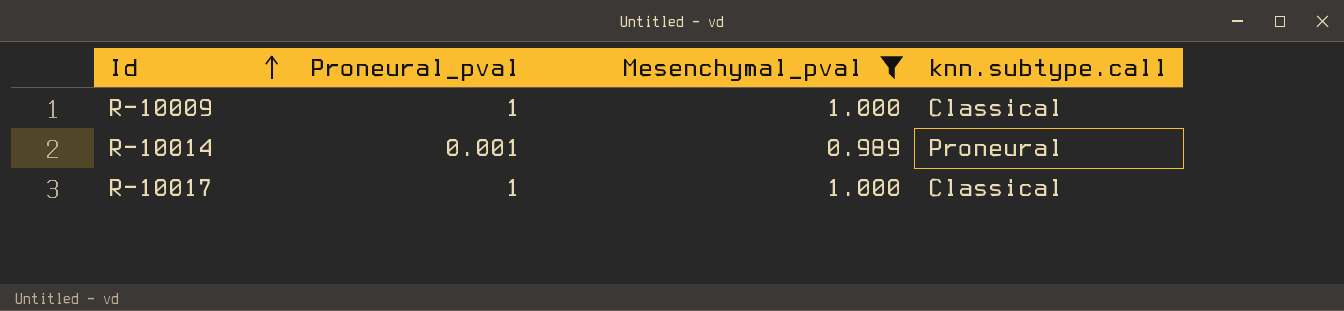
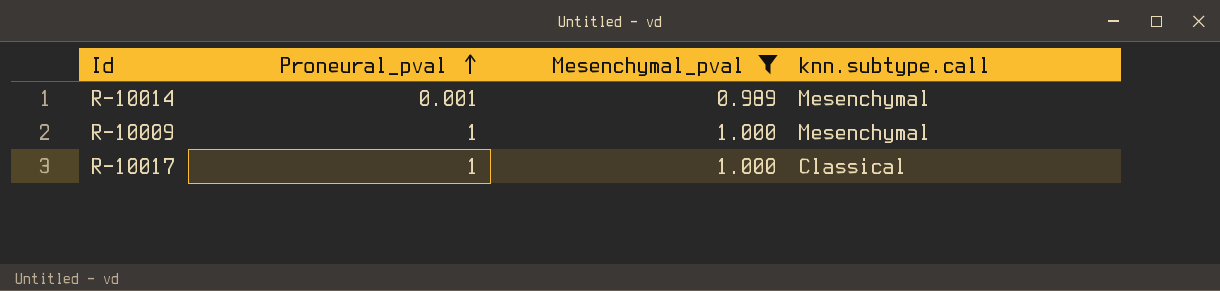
row order: Id ascending -> Proneural_pval ascending
R-10014 | knn.subtype.call: Proneural -> Mesenchymal
R-10009 | knn.subtype.call: Classical -> Mesenchymal

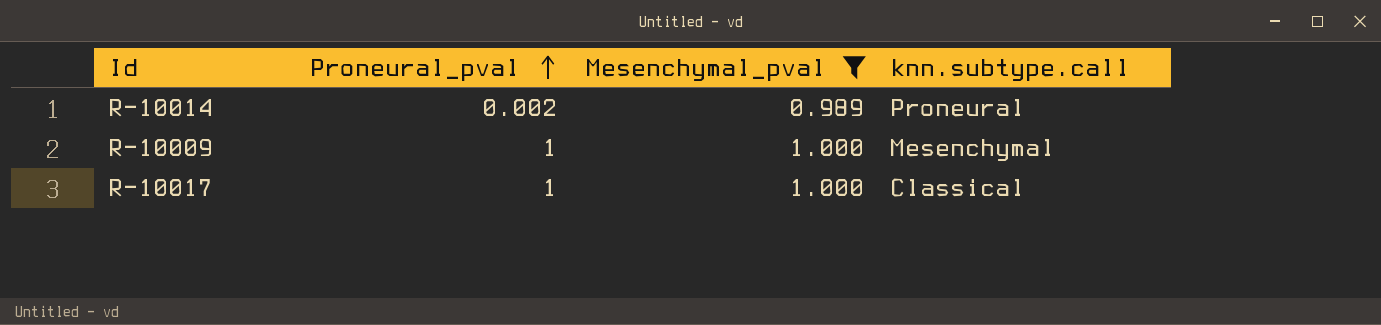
R-10014 | Proneural_pval: 0.001 -> 0.002
R-10014 | knn.subtype.call: Mesenchymal -> Proneural

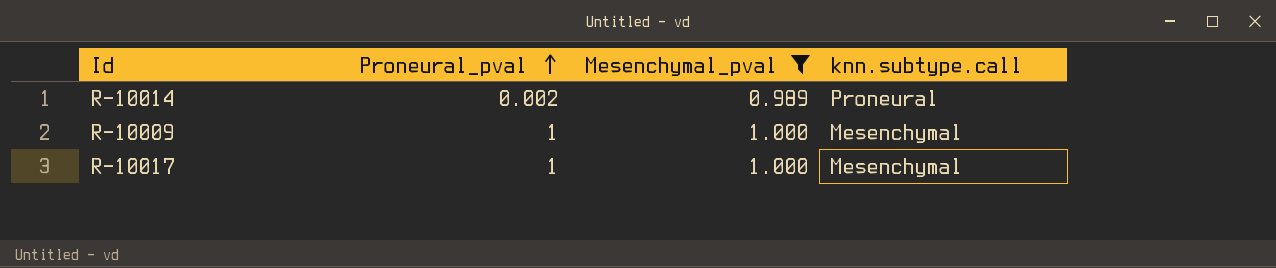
R-10017 | knn.subtype.call: Classical -> Mesenchymal

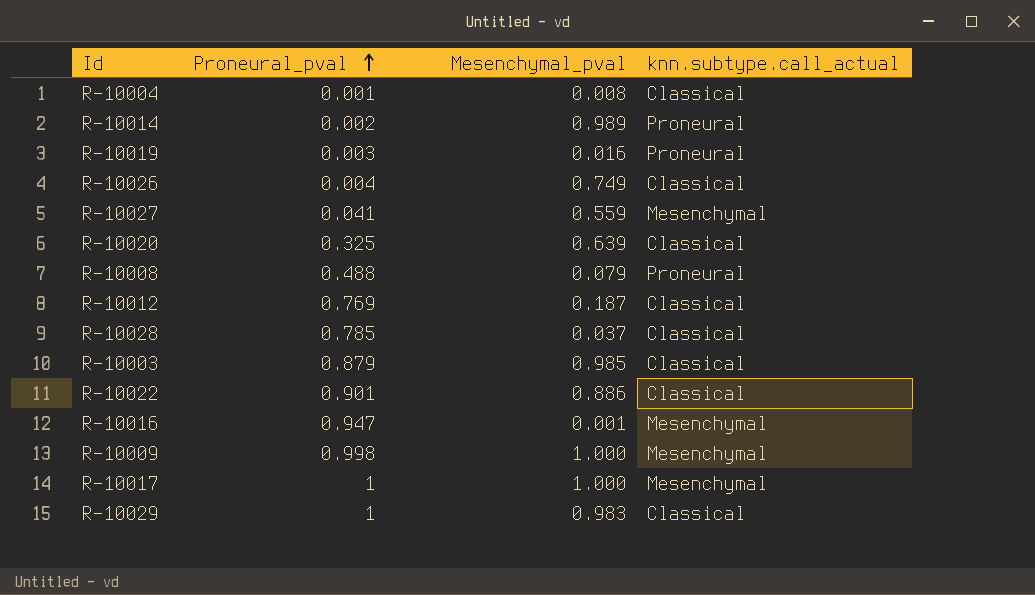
filter: Mesenchymal_pval >= 0.989 -> none
column name: knn.subtype.call -> knn.subtype.call_actual
R-10009 | Proneural_pval: 1 -> 0.998

